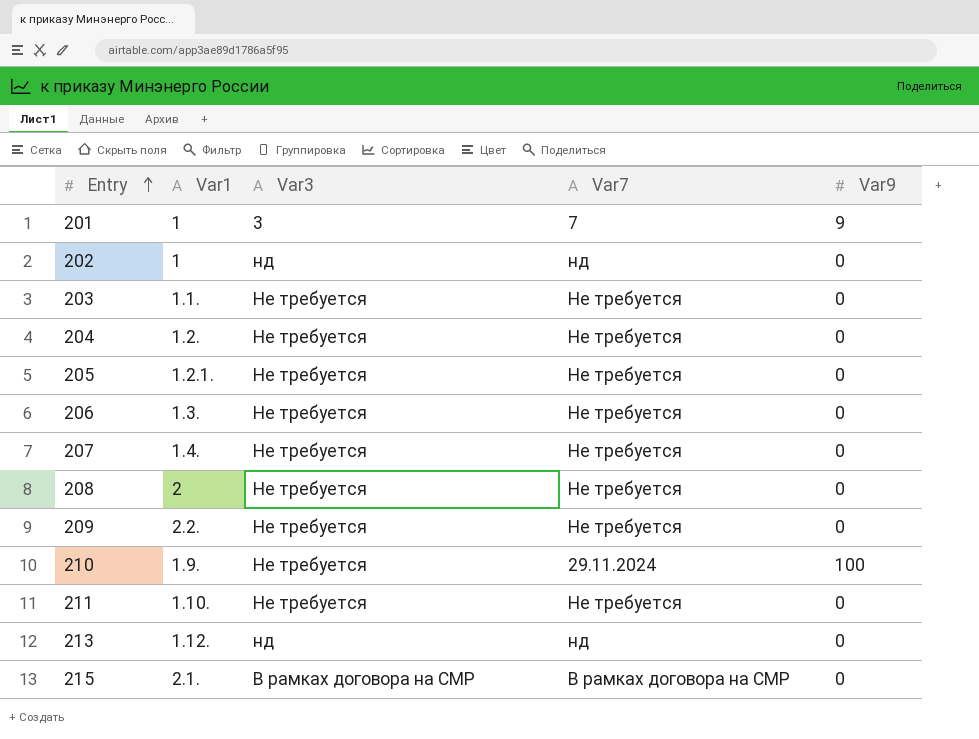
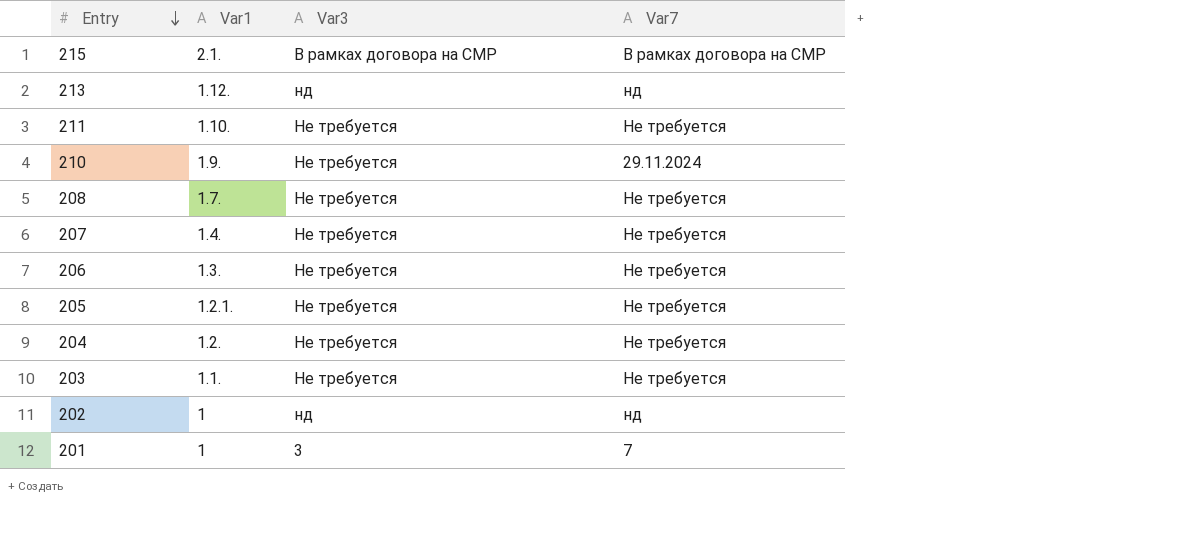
row order: Entry ascending -> Entry descending
column Var9 | position: 5 -> none
row 209: 2.2. | Не требуется | Не требуется | 0 -> none
208 | Var1: 2 -> 1.7.

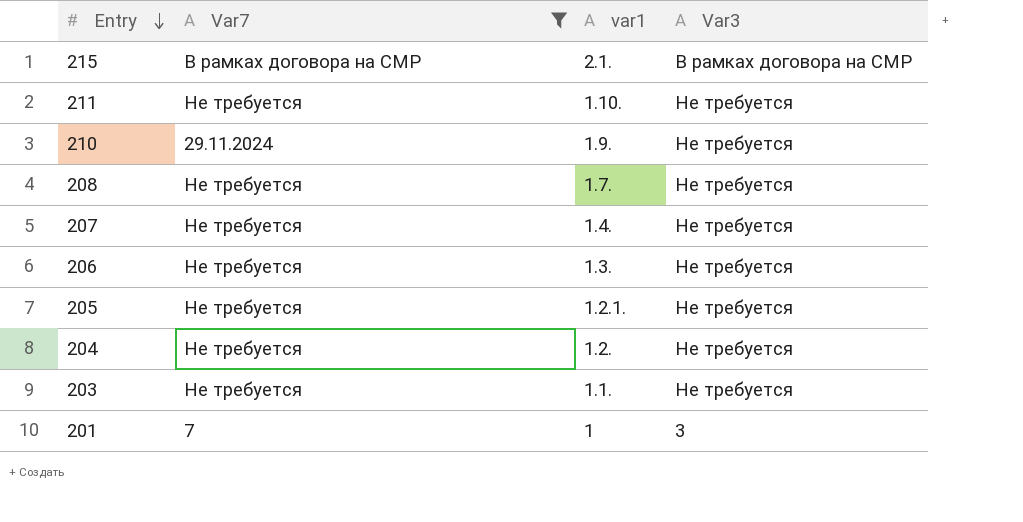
filter: none -> Var7 != нд
column Var7 | position: 4 -> 2
column name: Var1 -> var1

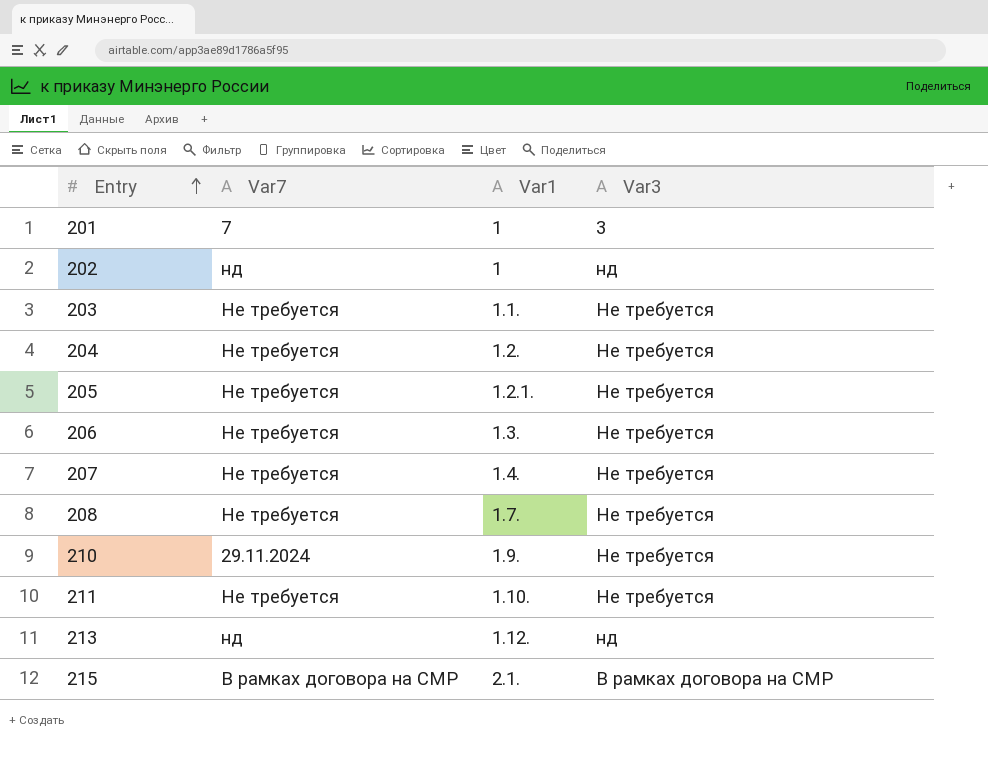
filter: Var7 != нд -> none
row order: Entry descending -> Entry ascending
column name: var1 -> Var1

